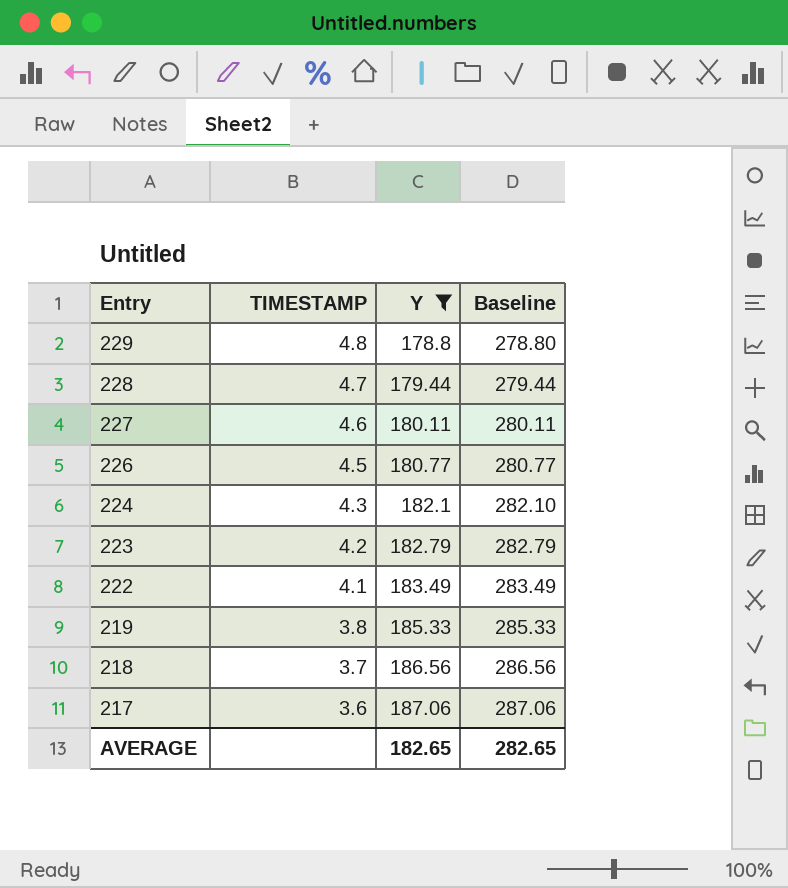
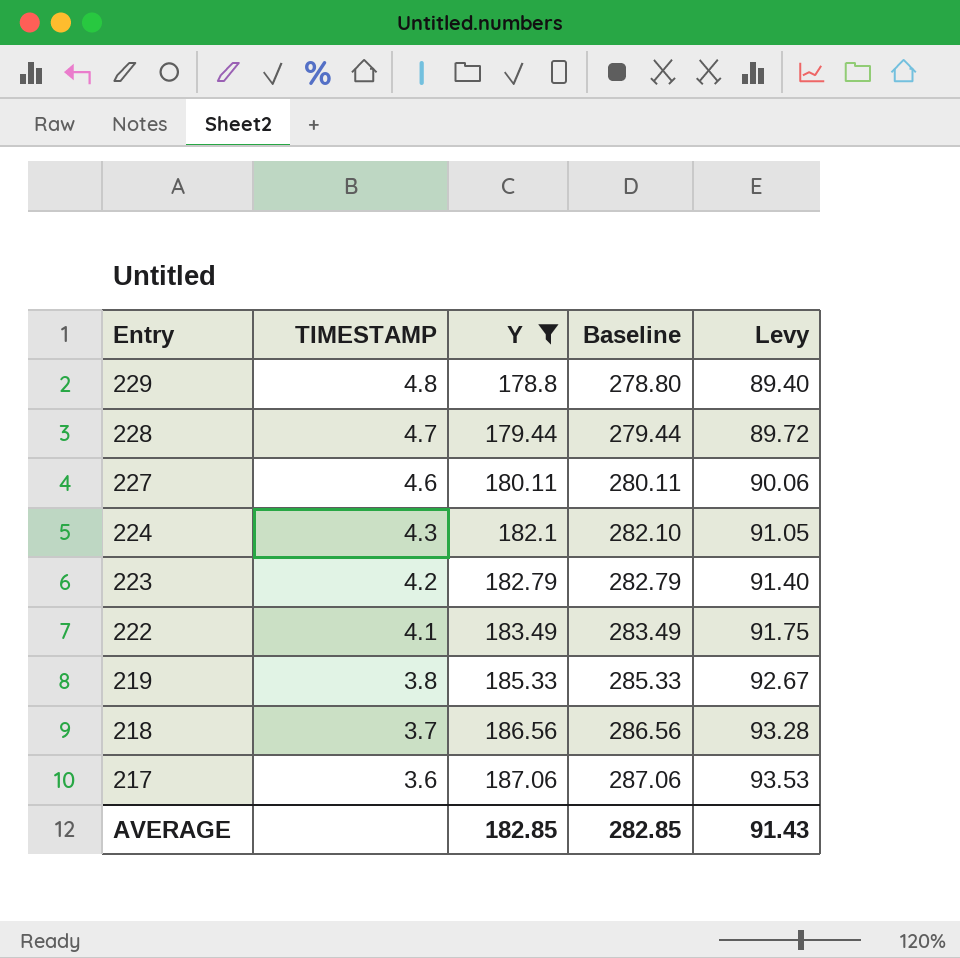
column Levy | formula: none -> [Y] * 0.5
row 226: 4.5 | 180.77 | 280.77 -> none
AVERAGE | Y: 182.65 -> 182.85
AVERAGE | Baseline: 282.65 -> 282.85

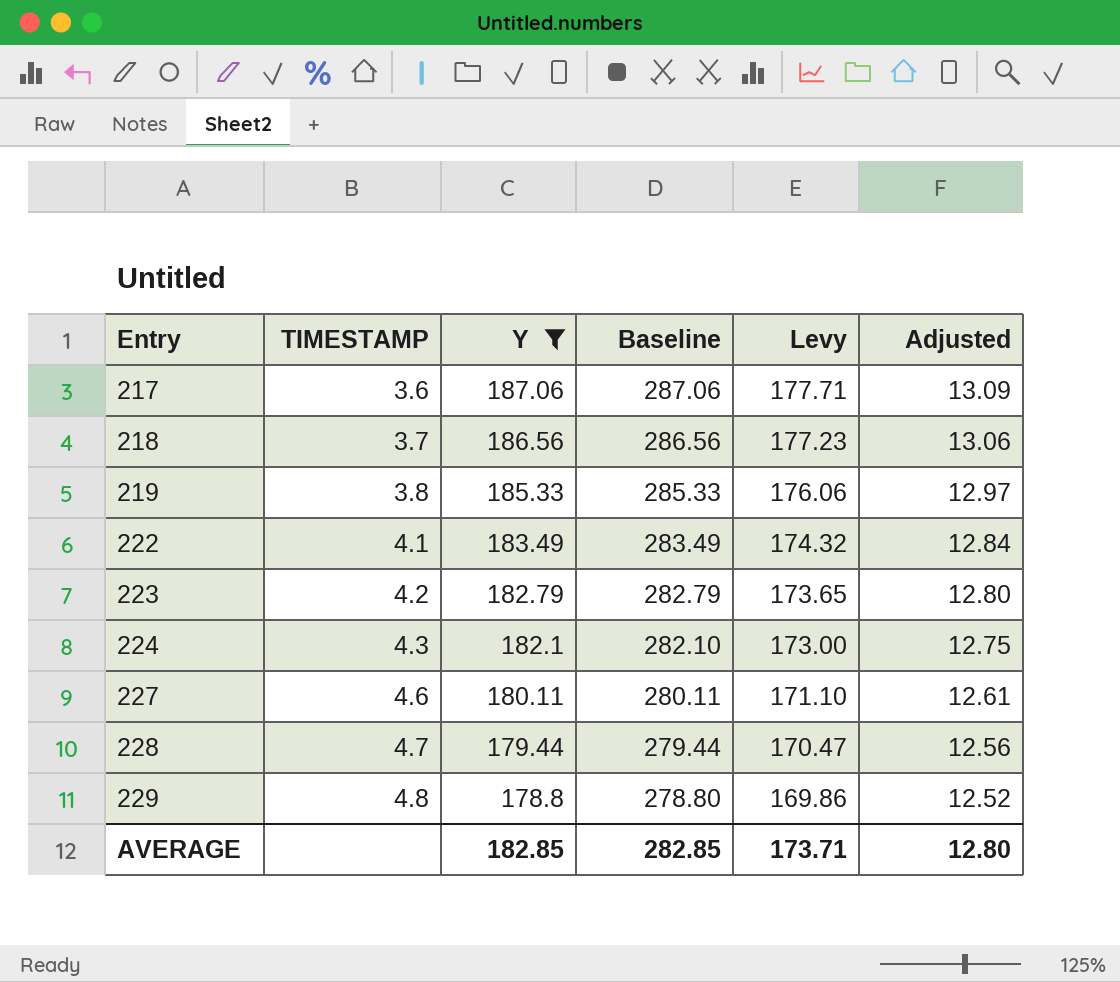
row order: Entry descending -> Entry ascending
column Levy | formula: [Y] * 0.5 -> [Y] * 0.95
column Adjusted | formula: none -> [Y] * 0.07
AVERAGE | Levy: 91.43 -> 173.71

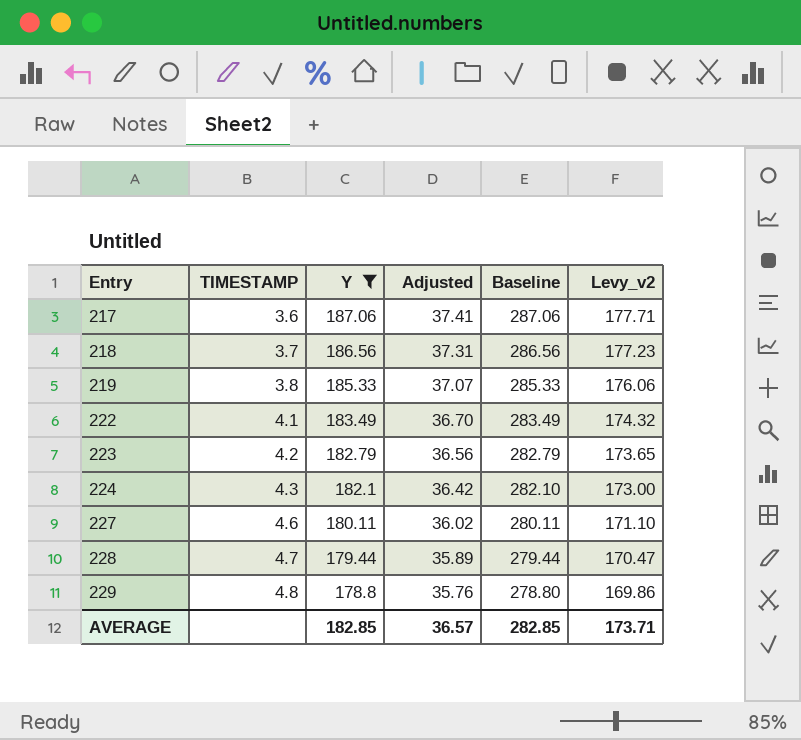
column Adjusted | formula: [Y] * 0.07 -> [Y] * 0.2
column Adjusted | position: 6 -> 4
column name: Levy -> Levy_v2
AVERAGE | Adjusted: 12.80 -> 36.57

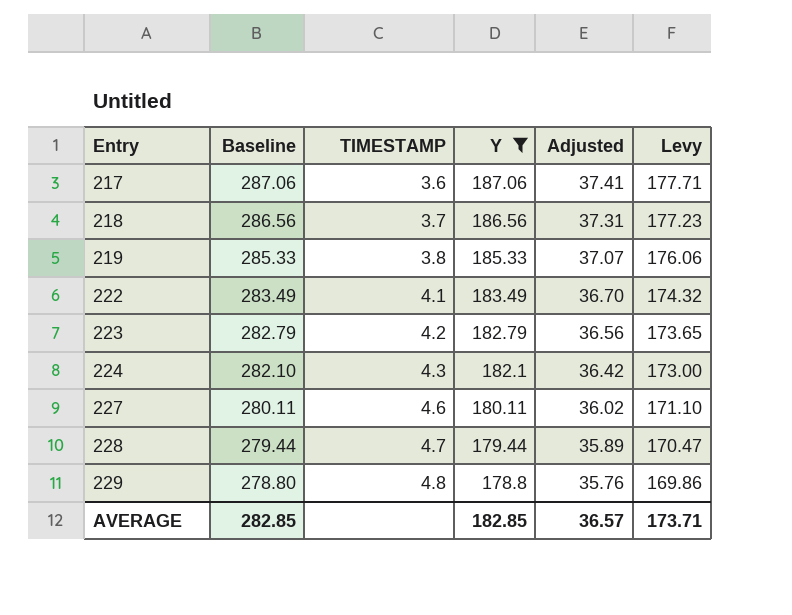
column Baseline | position: 5 -> 2
column name: Levy_v2 -> Levy

